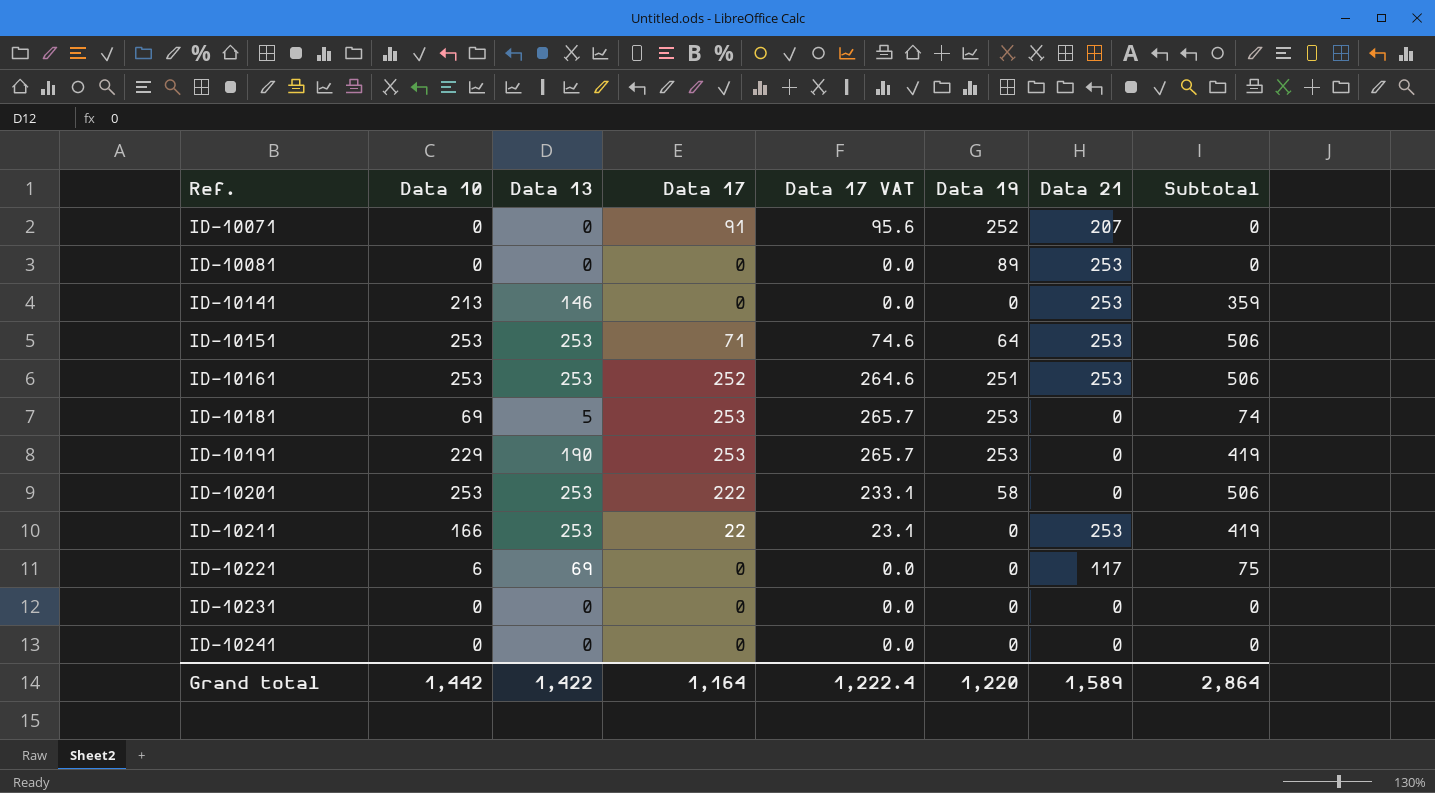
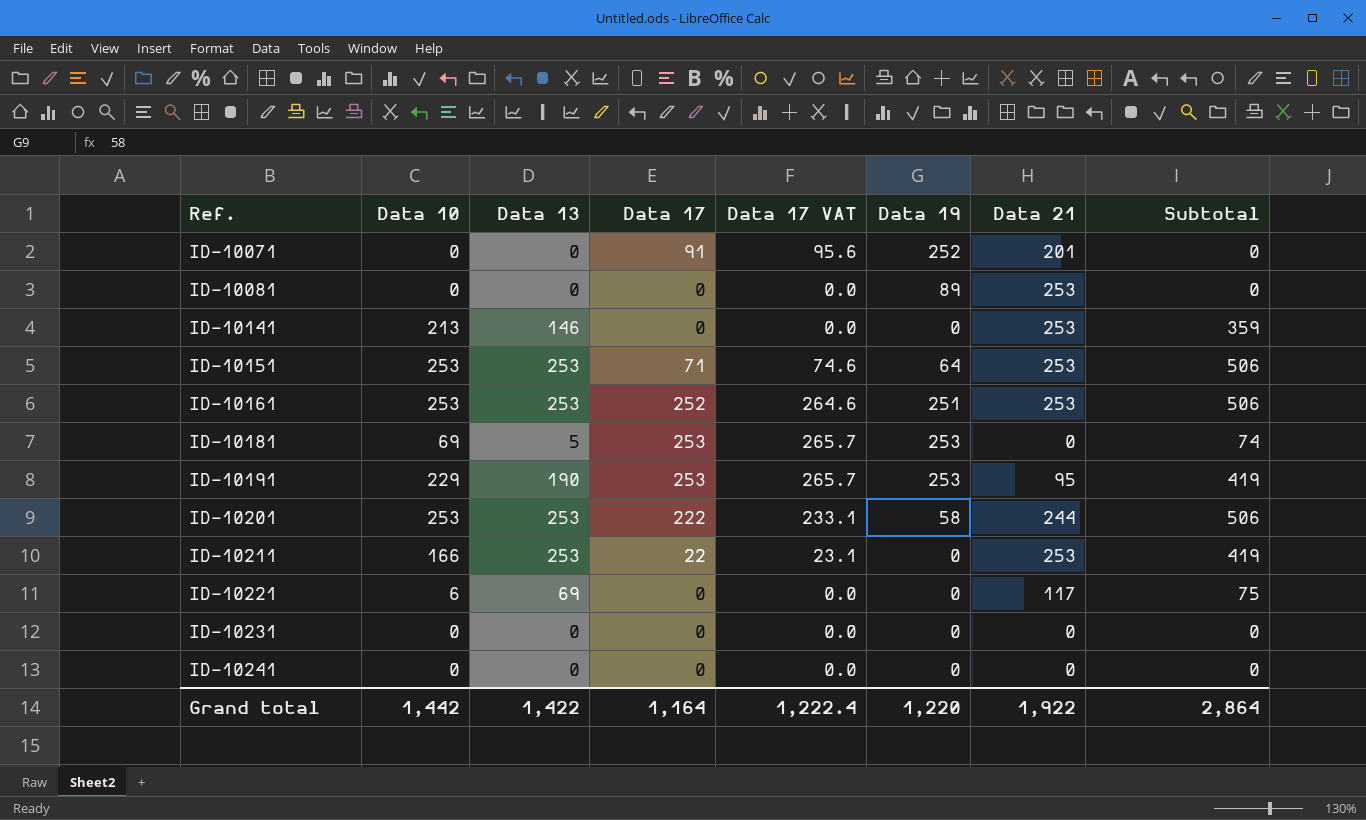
ID-10071 | Data 21: 207 -> 201
ID-10191 | Data 21: 0 -> 95
ID-10201 | Data 21: 0 -> 244
Grand total | Data 21: 1,589 -> 1,922

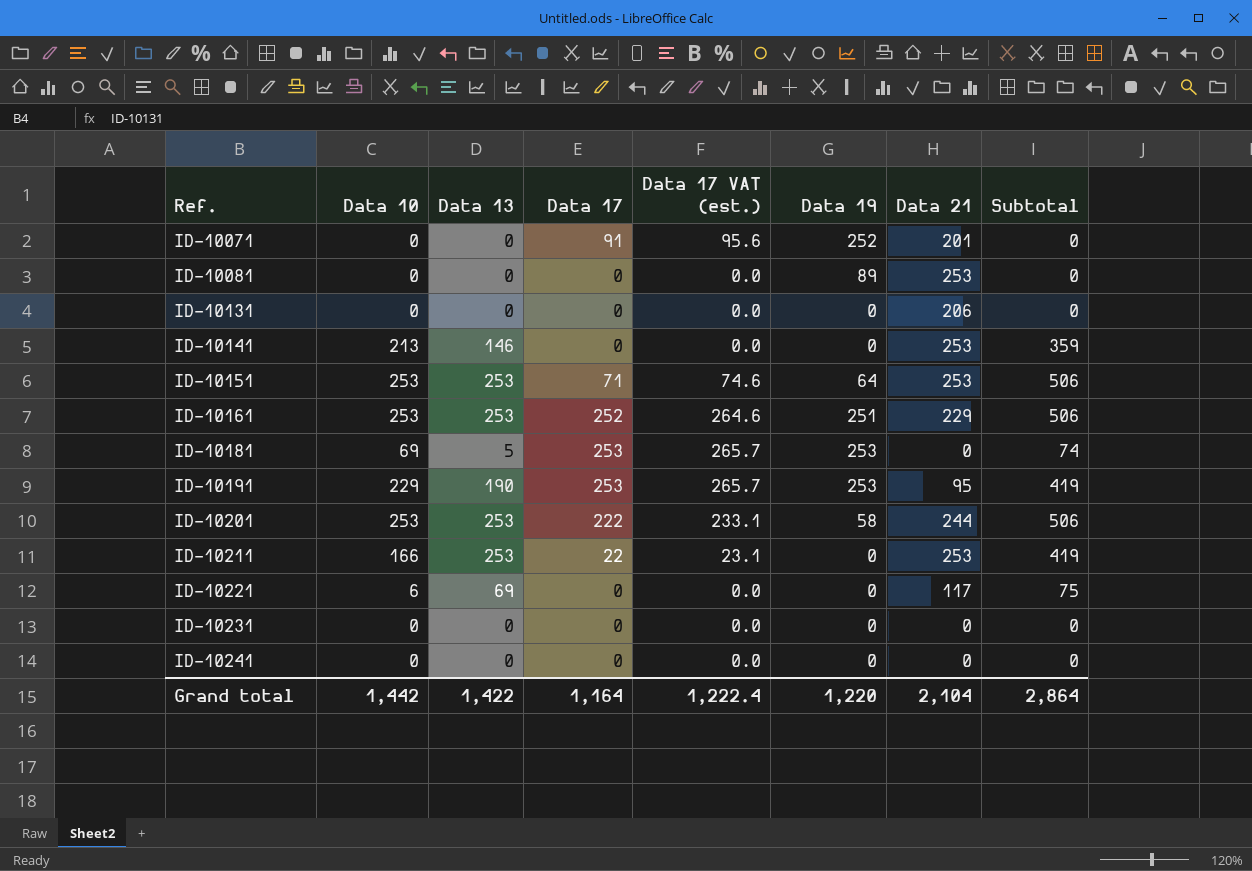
column name: Data 17 VAT -> Data 17 VAT (est.)
row ID-10131: none -> 0 | 0 | 0 | 0.0 | 0 | 206 | 0
ID-10161 | Data 21: 253 -> 229
Grand total | Data 21: 1,922 -> 2,104

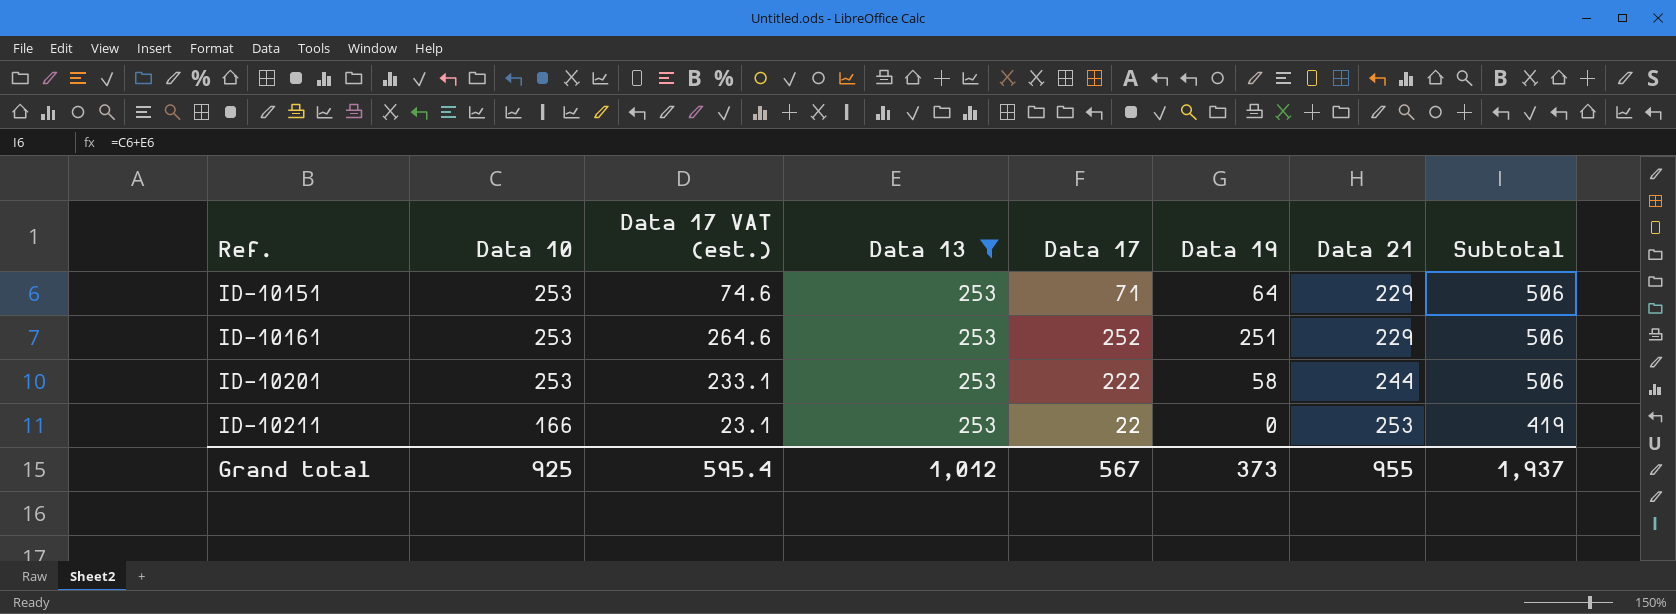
filter: none -> Data 13 = 253
column Data 17 VAT (est.) | position: 5 -> 3
ID-10151 | Data 21: 253 -> 229
Grand total | Data 10: 1,442 -> 925
Grand total | Data 17 VAT (est.): 1,222.4 -> 595.4
Grand total | Data 13: 1,422 -> 1,012
Grand total | Data 17: 1,164 -> 567
Grand total | Data 19: 1,220 -> 373
Grand total | Data 21: 2,104 -> 955
Grand total | Subtotal: 2,864 -> 1,937

